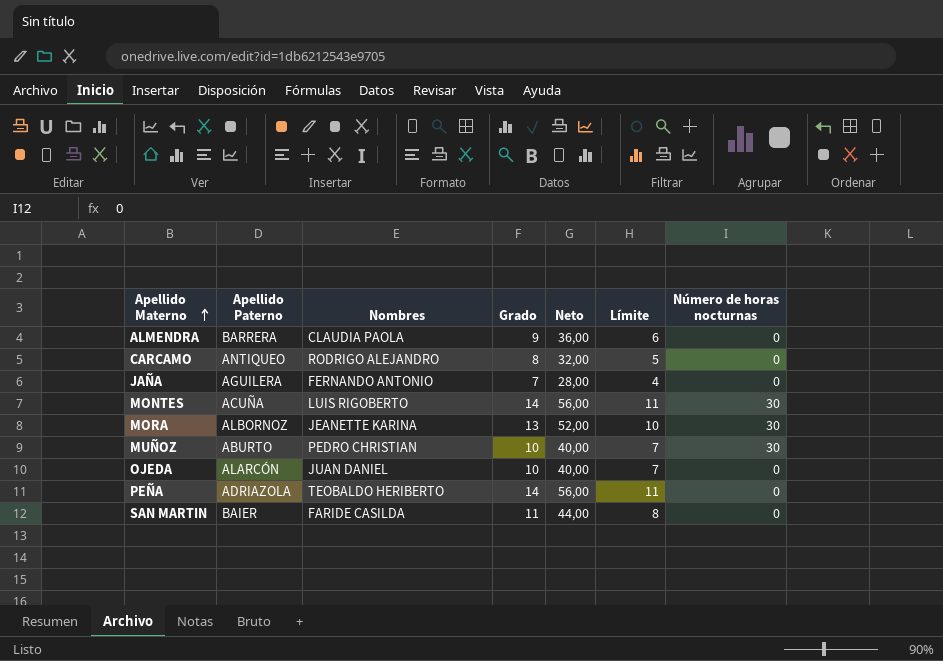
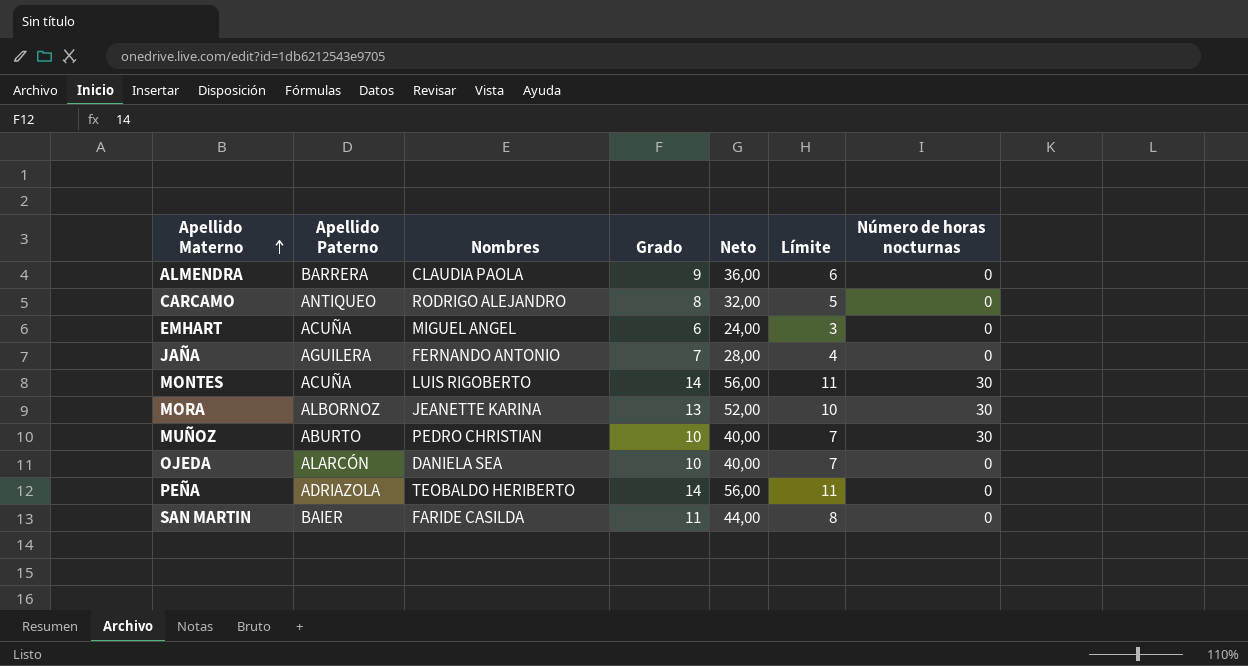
row EMHART: none -> ACUÑA | MIGUEL ANGEL | 6 | 24,00 | 3 | 0
OJEDA | Nombres: JUAN DANIEL -> DANIELA SEA

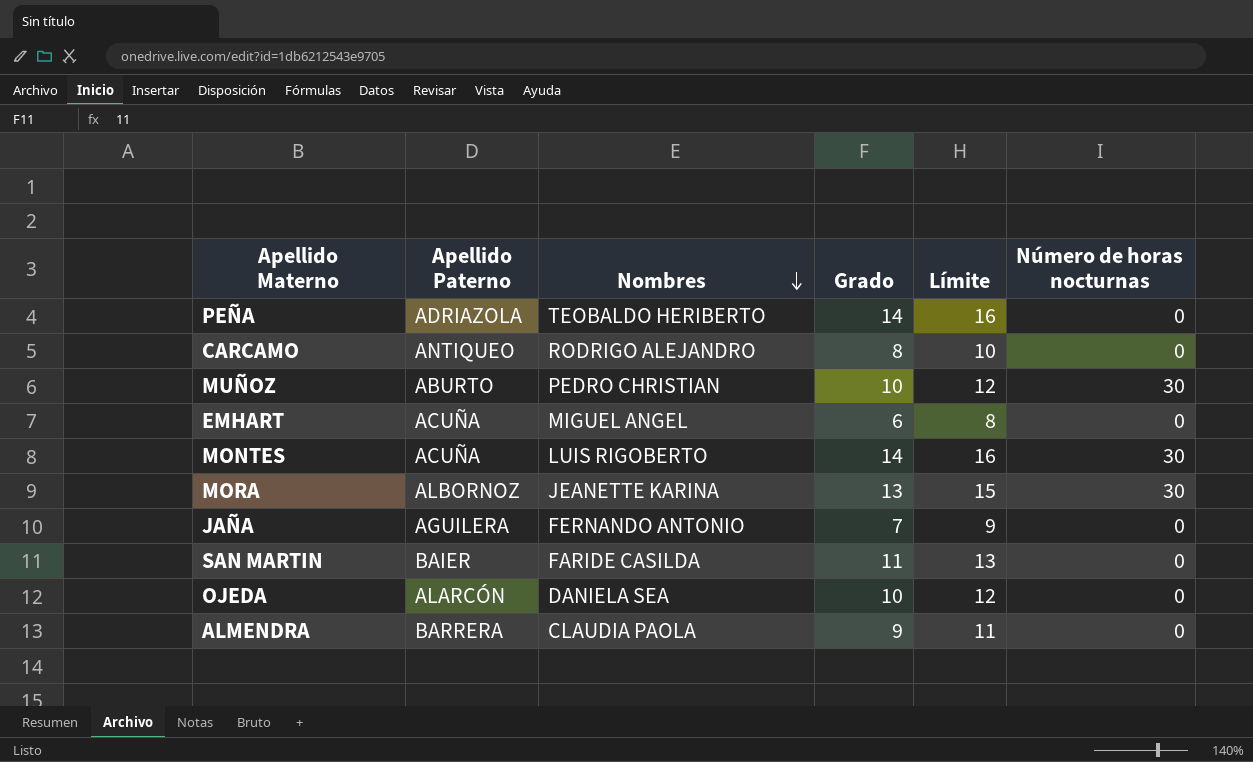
row order: Apellido Materno ascending -> Nombres descending
column Neto | formula: [Grado] * 4 -> none
column Límite | formula: [Grado] - 3 -> [Grado] + 2

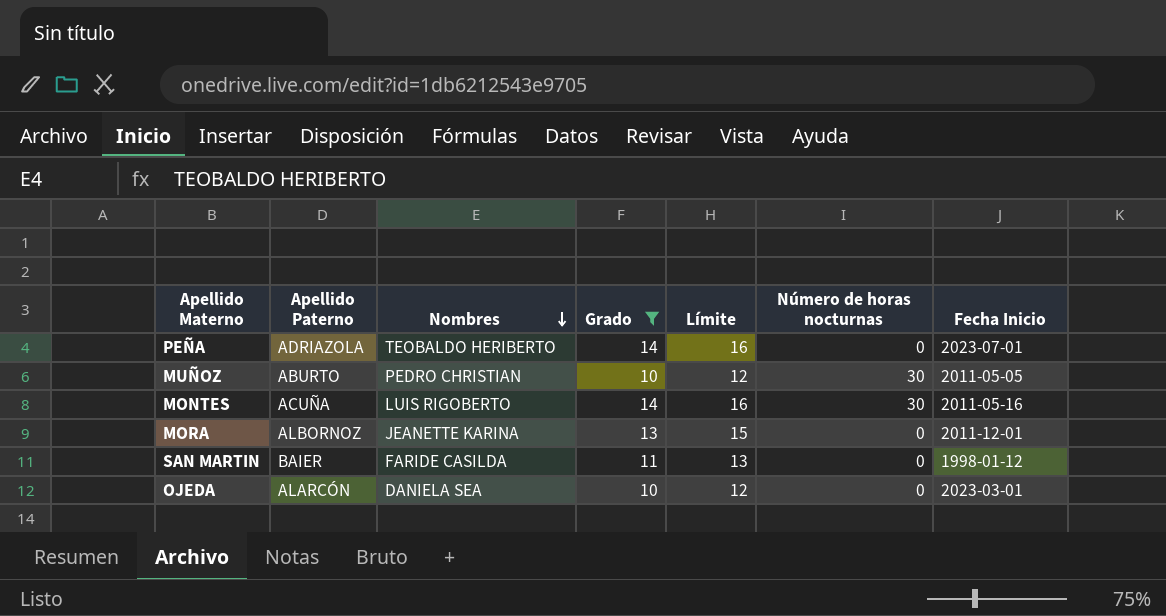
filter: none -> Grado >= 10
column Fecha Inicio | position: none -> 7
MORA | Número de horas nocturnas: 30 -> 0

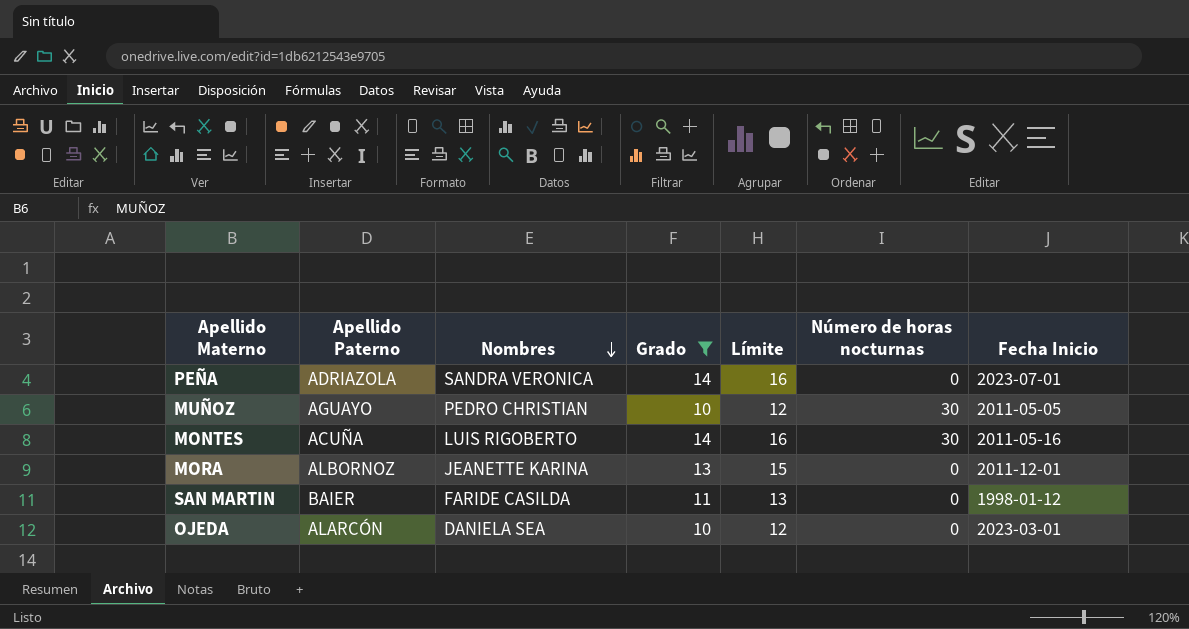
PEÑA | Nombres: TEOBALDO HERIBERTO -> SANDRA VERONICA
MUÑOZ | Apellido Paterno: ABURTO -> AGUAYO

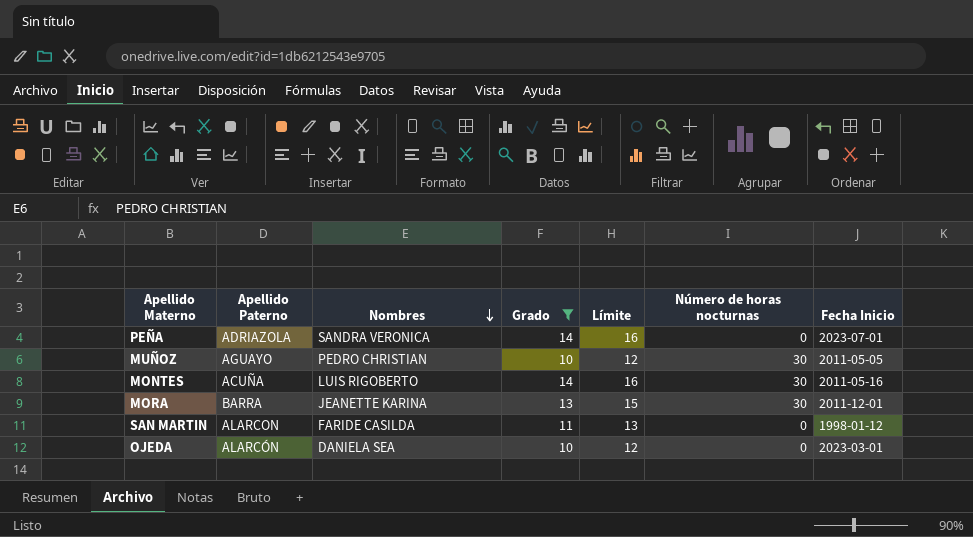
MORA | Apellido Paterno: ALBORNOZ -> BARRA
MORA | Número de horas nocturnas: 0 -> 30
SAN MARTIN | Apellido Paterno: BAIER -> ALARCON

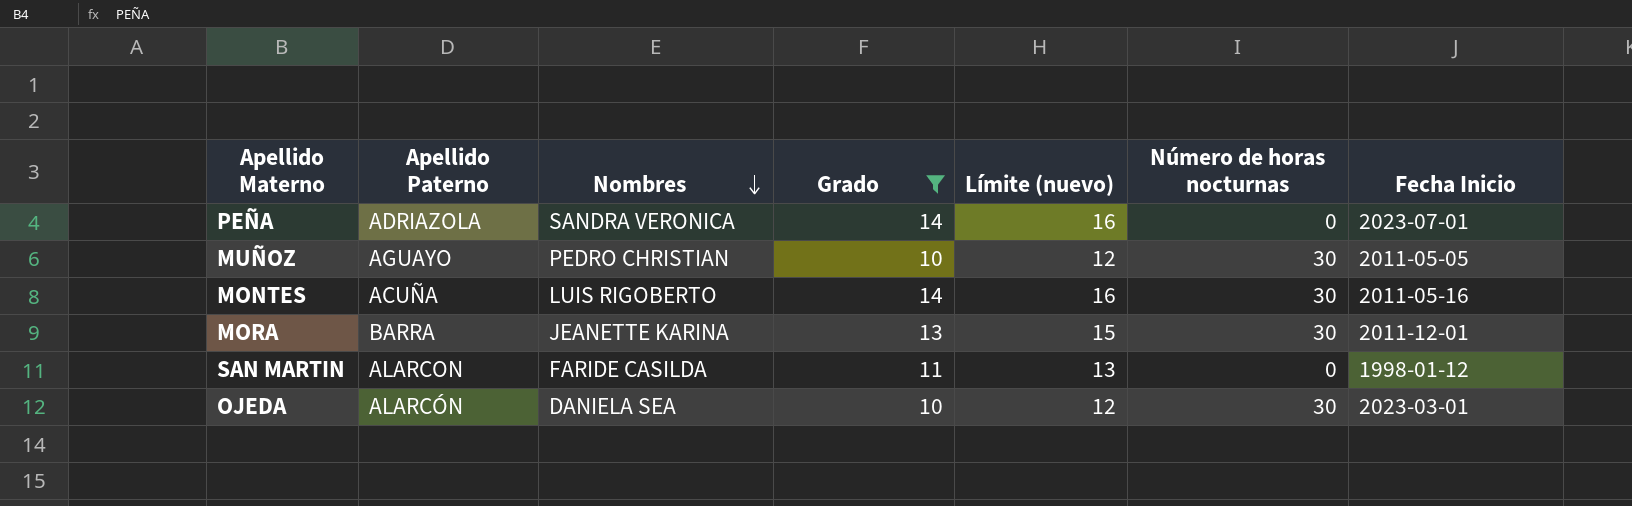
column name: Límite -> Límite (nuevo)
OJEDA | Número de horas nocturnas: 0 -> 30

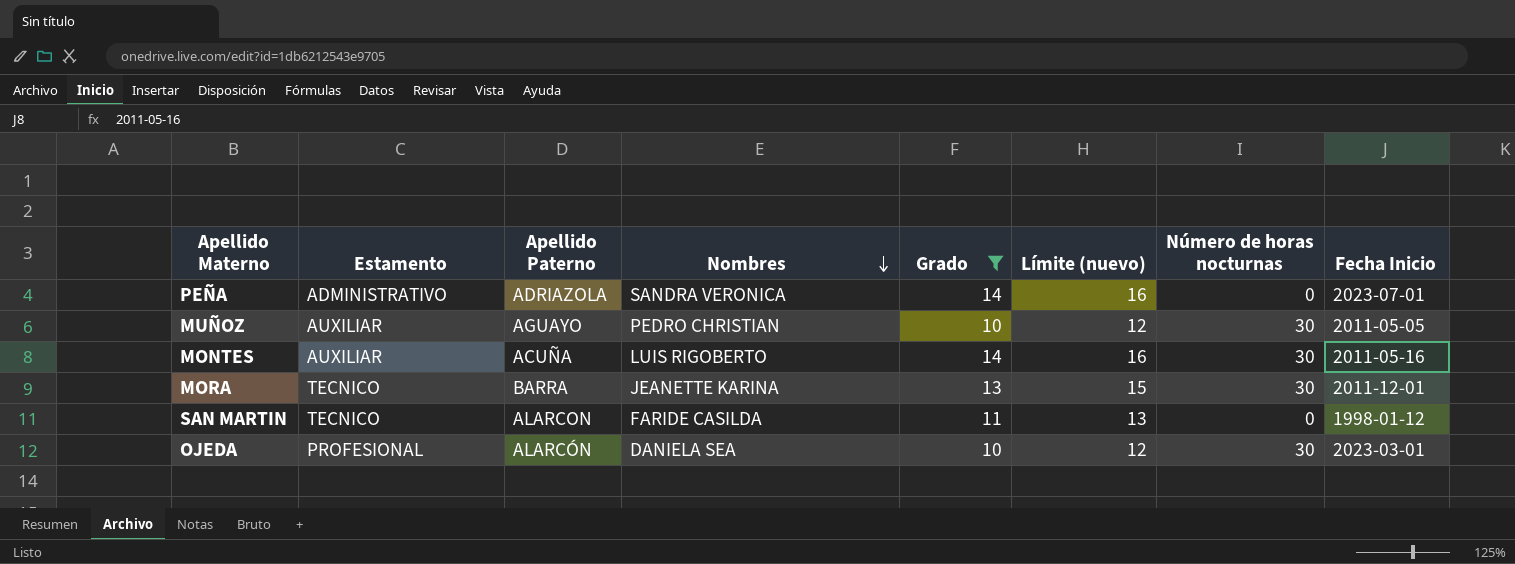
column Estamento | position: none -> 2

